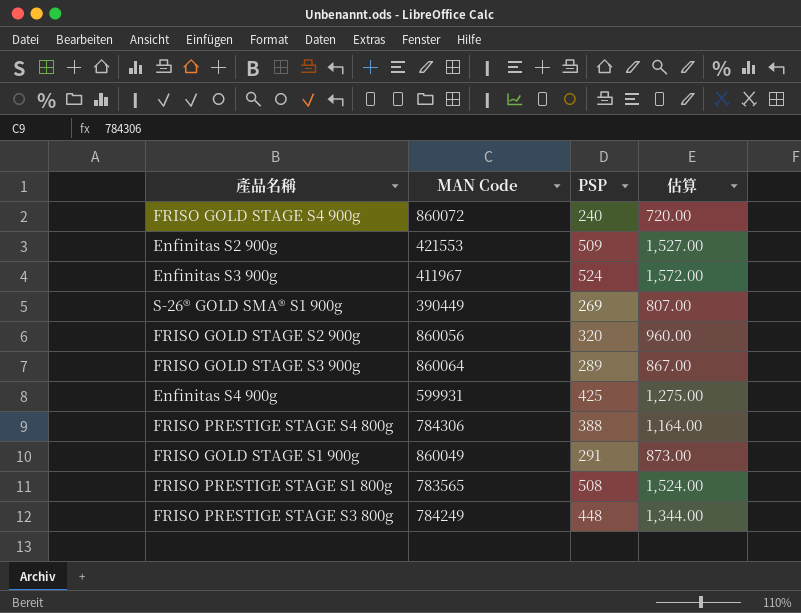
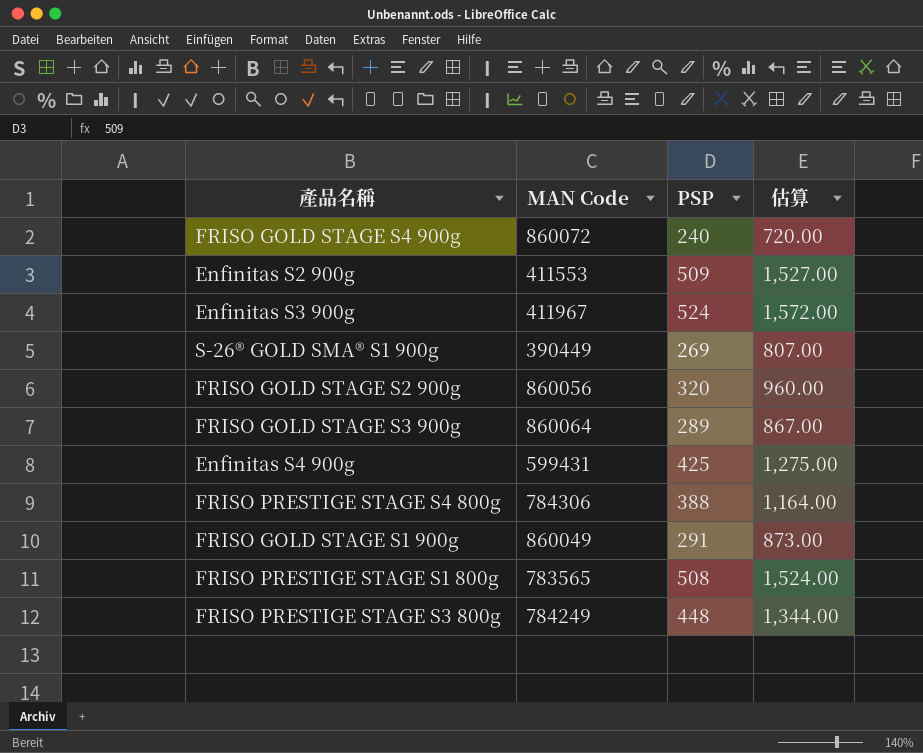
Enfinitas S2 900g | MAN Code: 421553 -> 411553
Enfinitas S4 900g | MAN Code: 599931 -> 599431

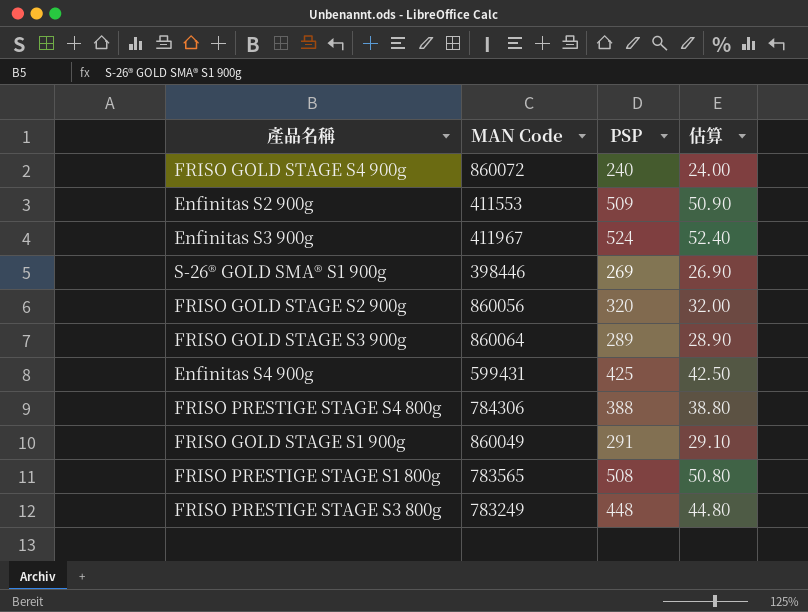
column 估算 | formula: [PSP] * 3 -> [PSP] * 0.1
S-26® GOLD SMA® S1 900g | MAN Code: 390449 -> 398446
FRISO PRESTIGE STAGE S3 800g | MAN Code: 784249 -> 783249

